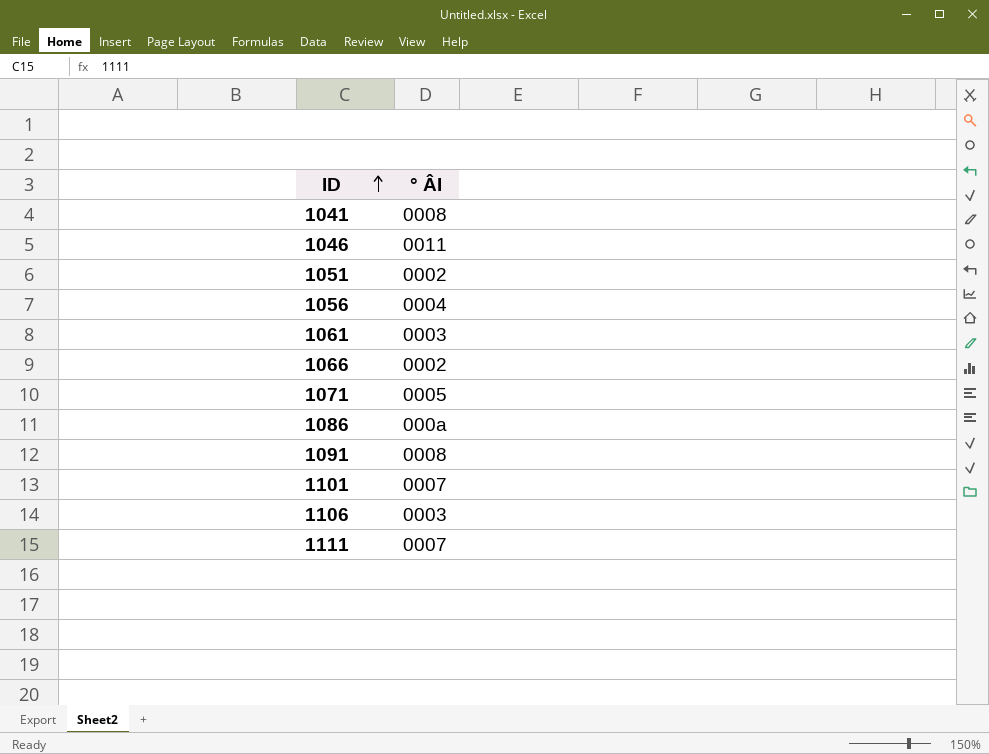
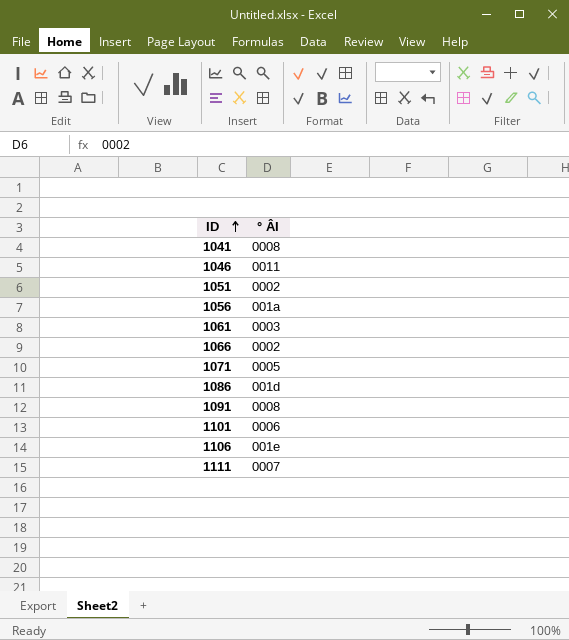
1056 | ° ÂI: 0004 -> 001a
1086 | ° ÂI: 000a -> 001d
1101 | ° ÂI: 0007 -> 0006
1106 | ° ÂI: 0003 -> 001e

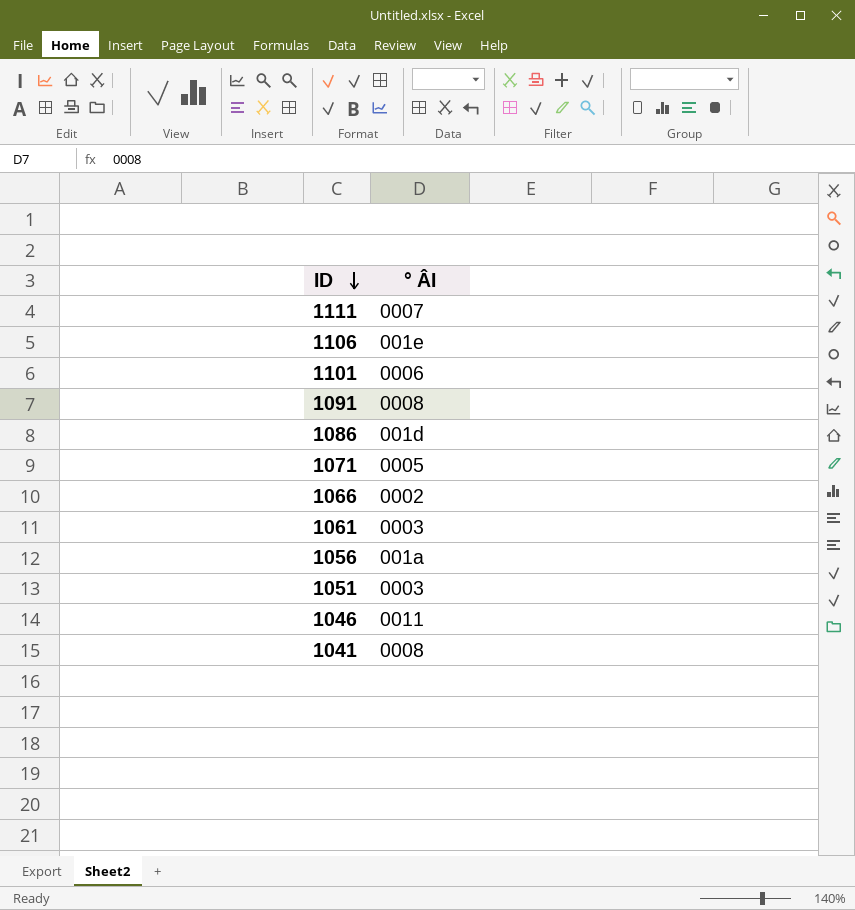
row order: ID ascending -> ID descending
1051 | ° ÂI: 0002 -> 0003

